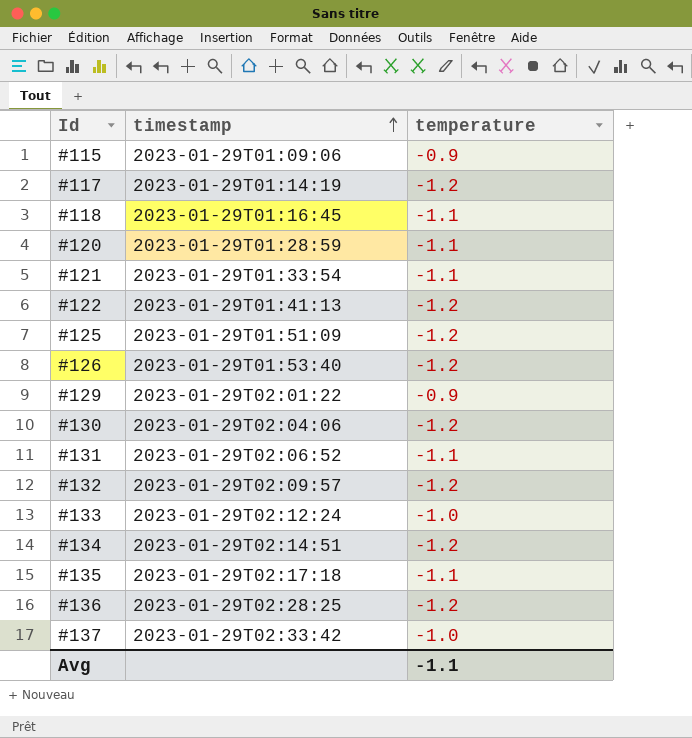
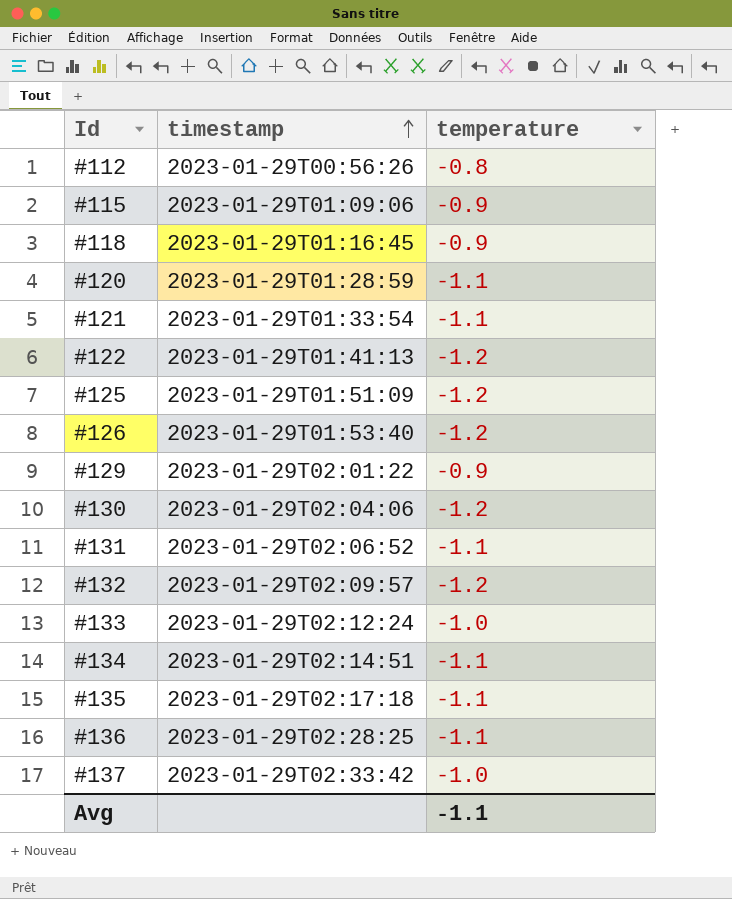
row #117: 2023-01-29T01:14:19 | -1.2 -> none
row #112: none -> 2023-01-29T00:56:26 | -0.8
#118 | temperature: -1.1 -> -0.9
#134 | temperature: -1.2 -> -1.1
#136 | temperature: -1.2 -> -1.1

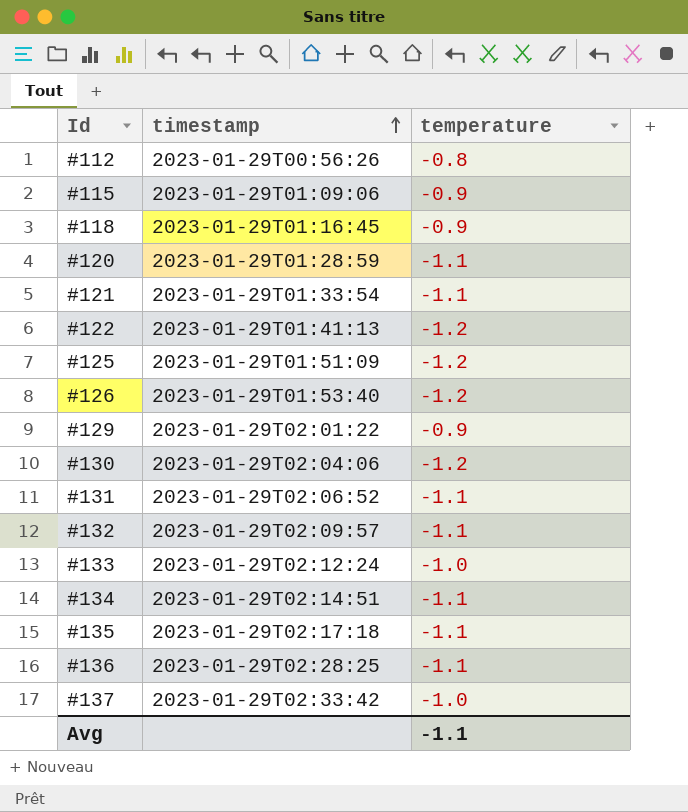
#132 | temperature: -1.2 -> -1.1

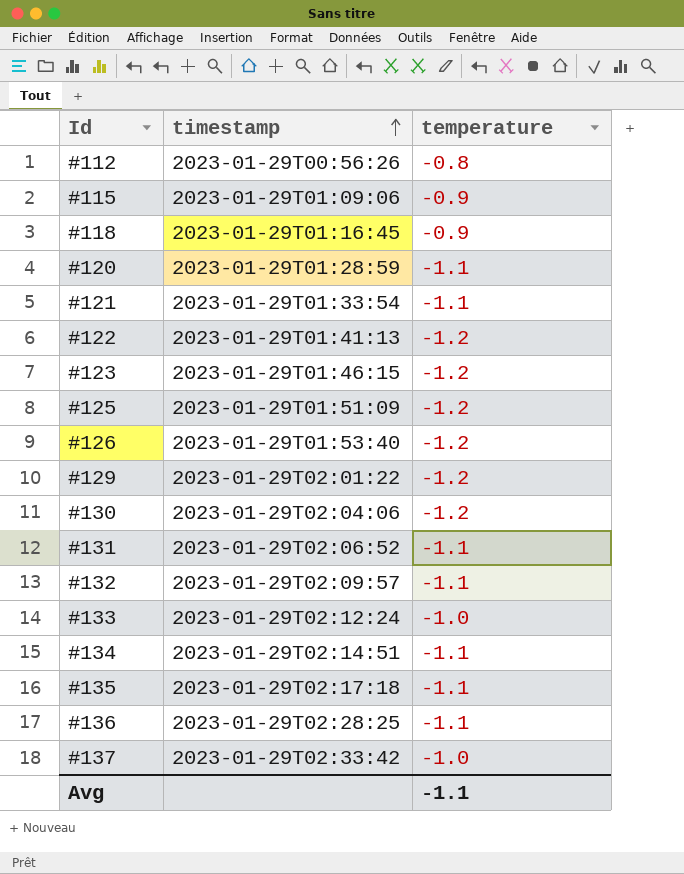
row #123: none -> 2023-01-29T01:46:15 | -1.2
#129 | temperature: -0.9 -> -1.2

